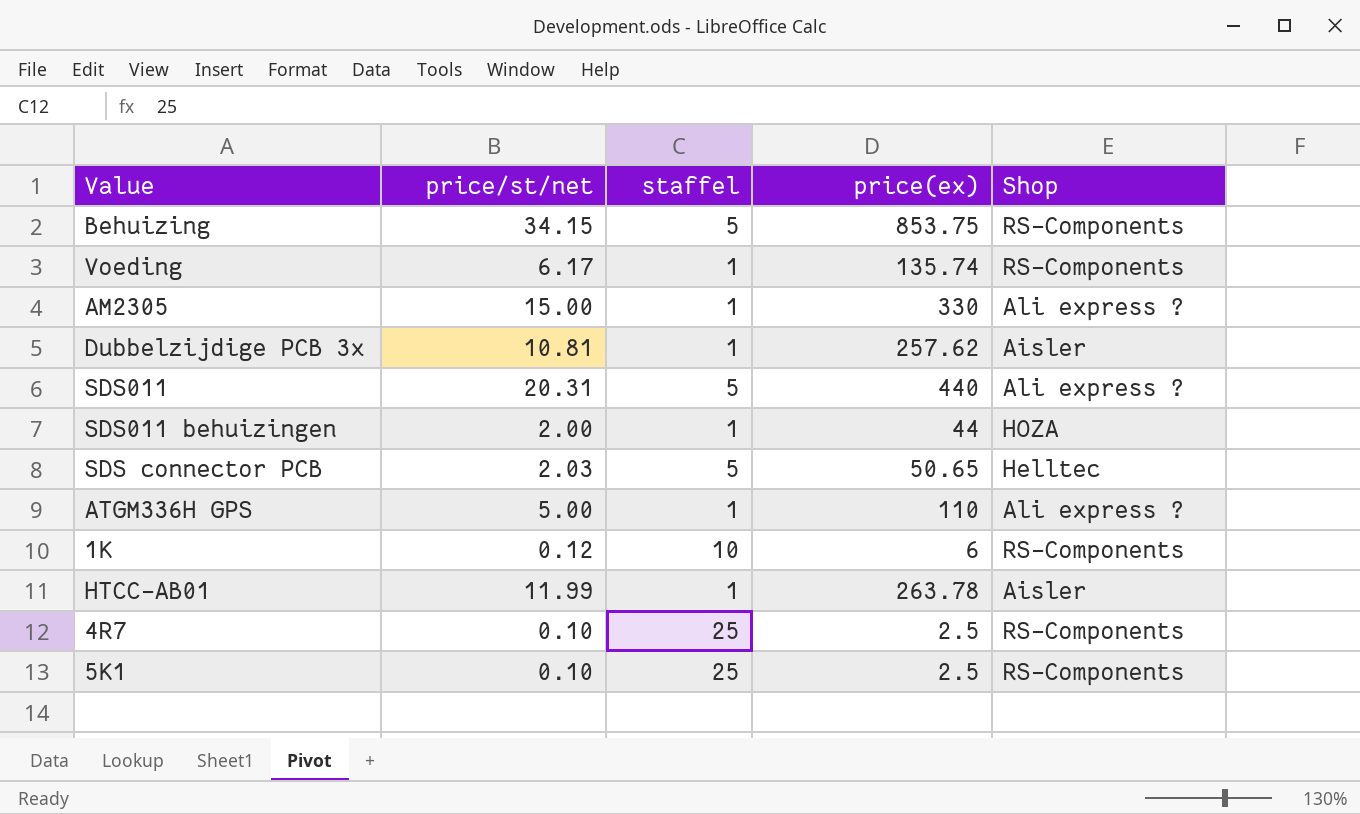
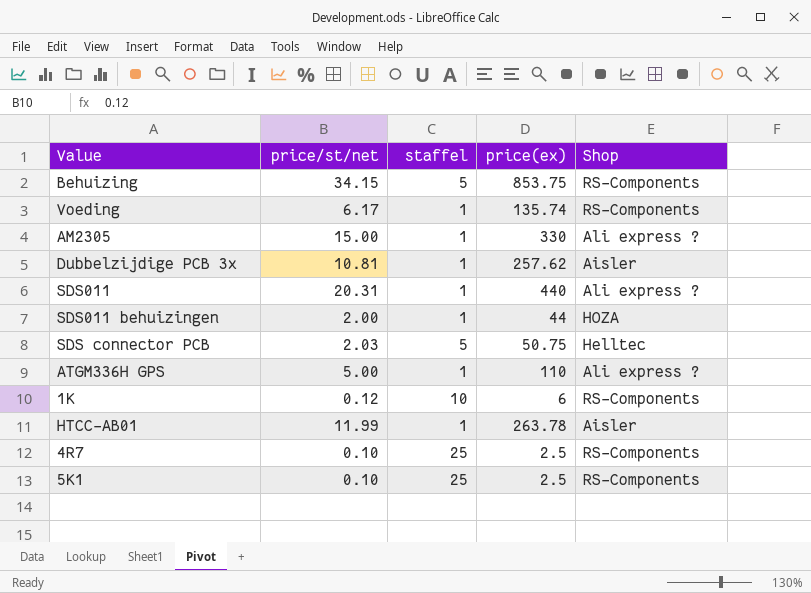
SDS011 | staffel: 5 -> 1
SDS connector PCB | price(ex): 50.65 -> 50.75

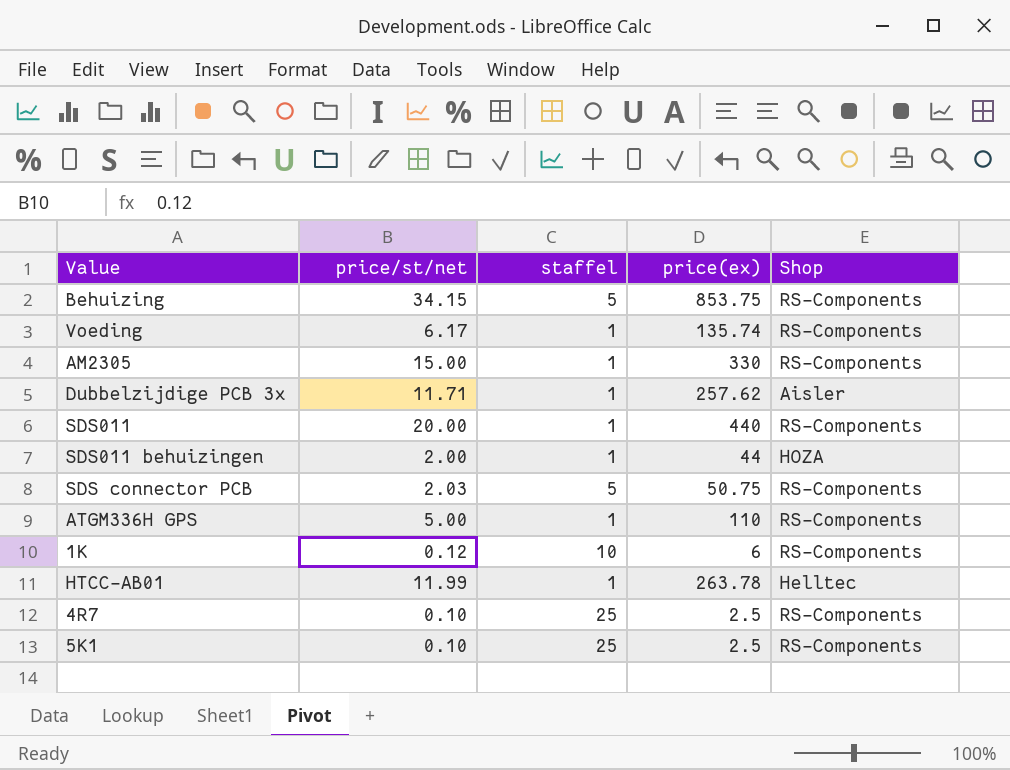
AM2305 | Shop: Ali express ? -> RS-Components
Dubbelzijdige PCB 3x | price/st/net: 10.81 -> 11.71
SDS011 | price/st/net: 20.31 -> 20.00
SDS011 | Shop: Ali express ? -> RS-Components
SDS connector PCB | Shop: Helltec -> RS-Components
ATGM336H GPS | Shop: Ali express ? -> RS-Components
HTCC-AB01 | Shop: Aisler -> Helltec

